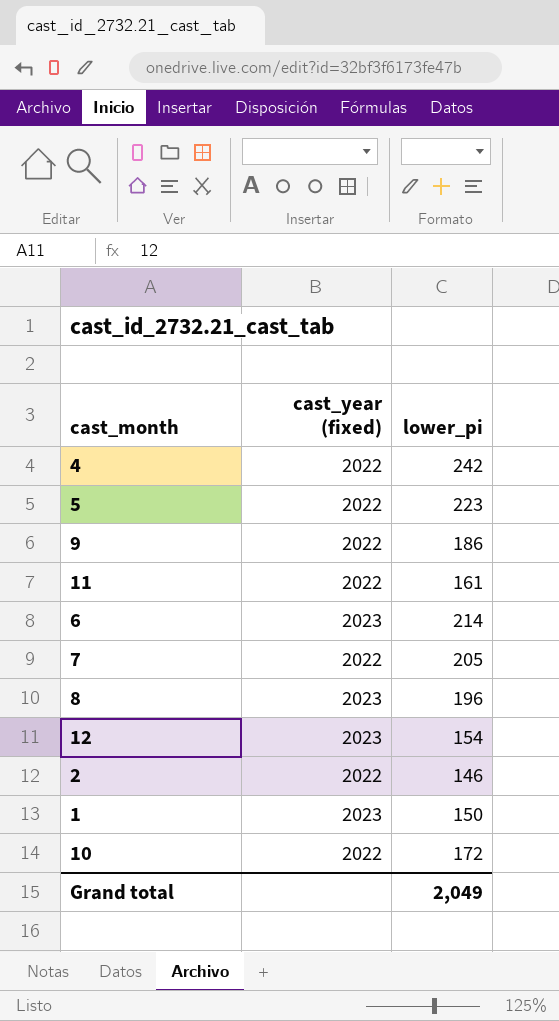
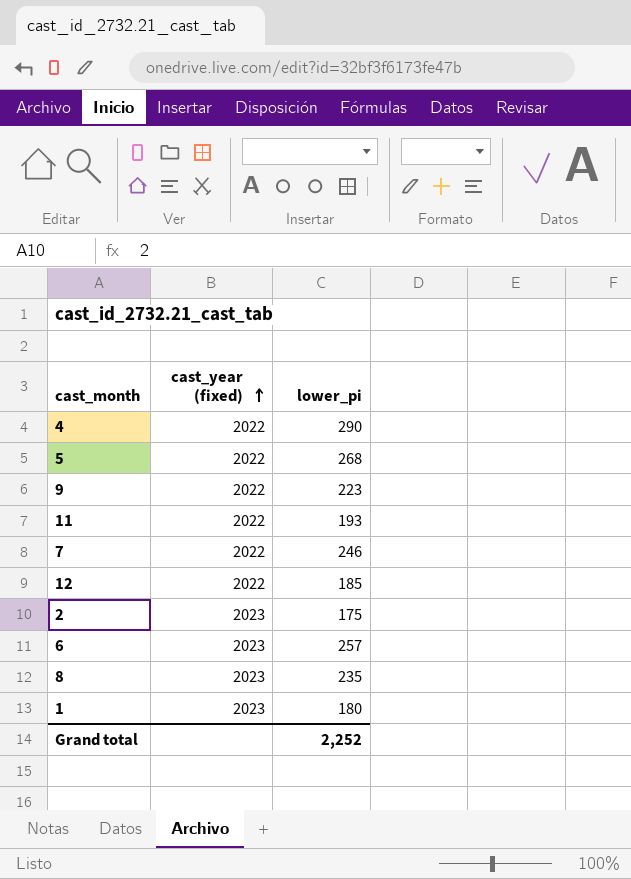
row order: none -> cast_year (fixed) ascending
row 10: 2022 | 172 -> none
4 | lower_pi: 242 -> 290
5 | lower_pi: 223 -> 268
9 | lower_pi: 186 -> 223
11 | lower_pi: 161 -> 193
7 | lower_pi: 205 -> 246
12 | cast_year (fixed): 2023 -> 2022
12 | lower_pi: 154 -> 185
2 | cast_year (fixed): 2022 -> 2023
2 | lower_pi: 146 -> 175
6 | lower_pi: 214 -> 257
8 | lower_pi: 196 -> 235
1 | lower_pi: 150 -> 180
Grand total | lower_pi: 2,049 -> 2,252

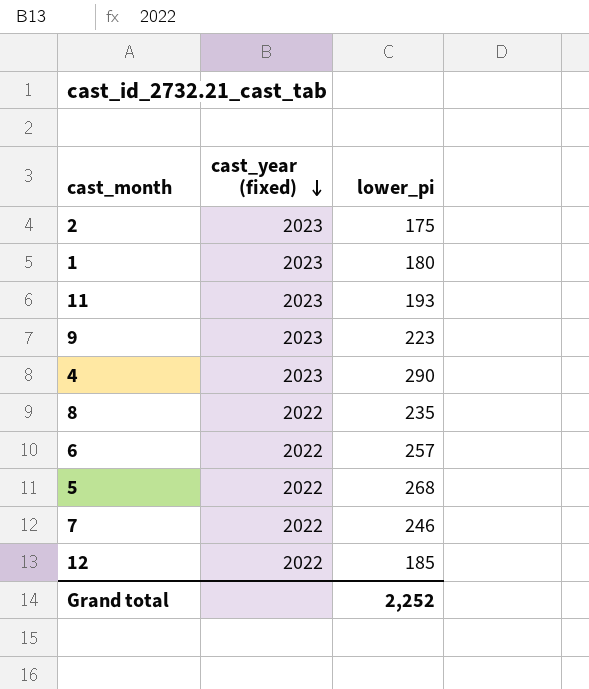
row order: cast_year (fixed) ascending -> cast_year (fixed) descending
11 | cast_year (fixed): 2022 -> 2023
9 | cast_year (fixed): 2022 -> 2023
4 | cast_year (fixed): 2022 -> 2023
8 | cast_year (fixed): 2023 -> 2022
6 | cast_year (fixed): 2023 -> 2022

